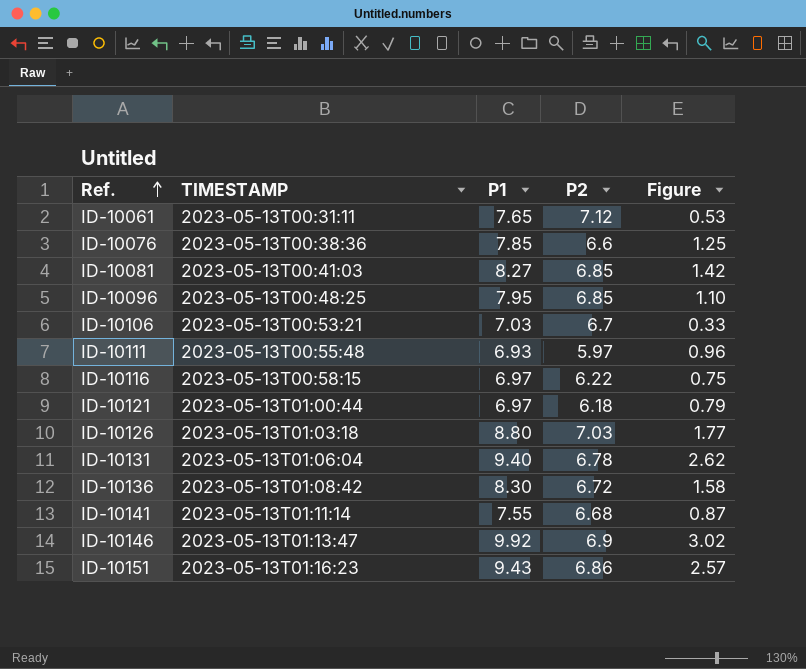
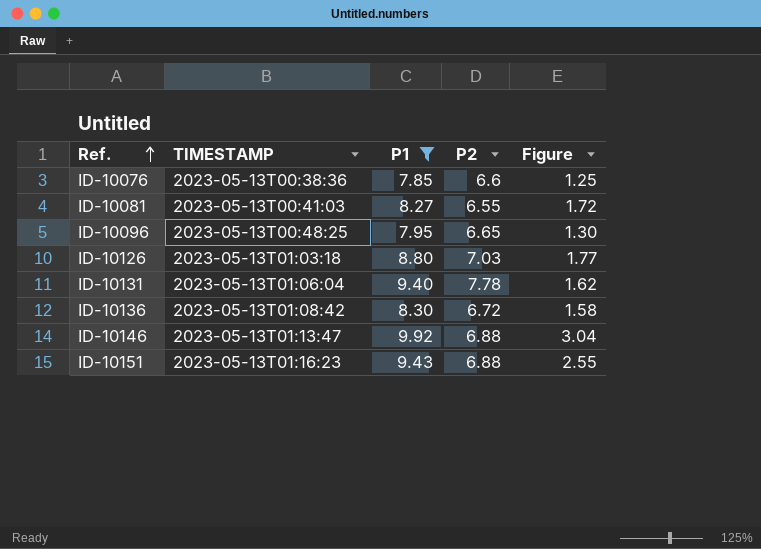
filter: none -> P1 >= 7.85
ID-10081 | P2: 6.85 -> 6.55
ID-10081 | Figure: 1.42 -> 1.72
ID-10096 | P2: 6.85 -> 6.65
ID-10096 | Figure: 1.10 -> 1.30
ID-10131 | P2: 6.78 -> 7.78
ID-10131 | Figure: 2.62 -> 1.62
ID-10146 | P2: 6.9 -> 6.88
ID-10146 | Figure: 3.02 -> 3.04
ID-10151 | P2: 6.86 -> 6.88
ID-10151 | Figure: 2.57 -> 2.55

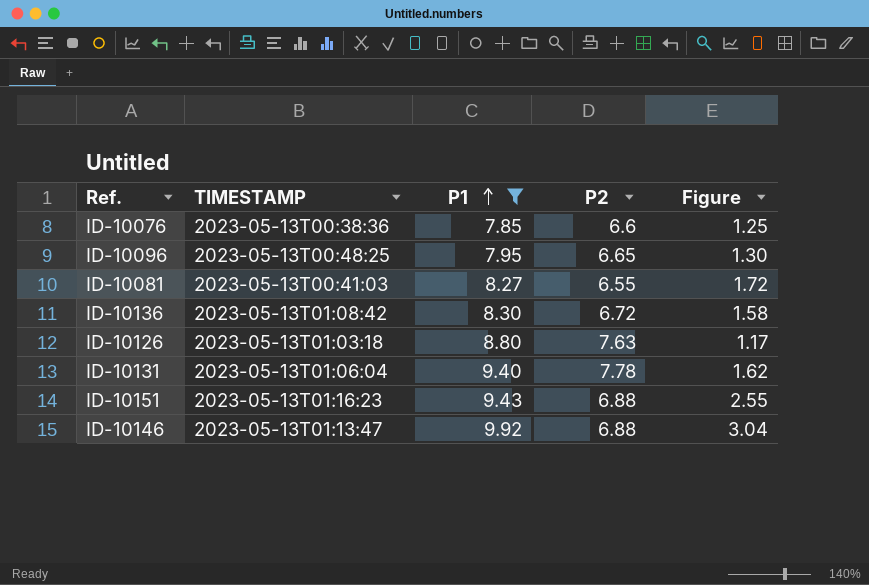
row order: Ref. ascending -> P1 ascending
ID-10126 | P2: 7.03 -> 7.63
ID-10126 | Figure: 1.77 -> 1.17

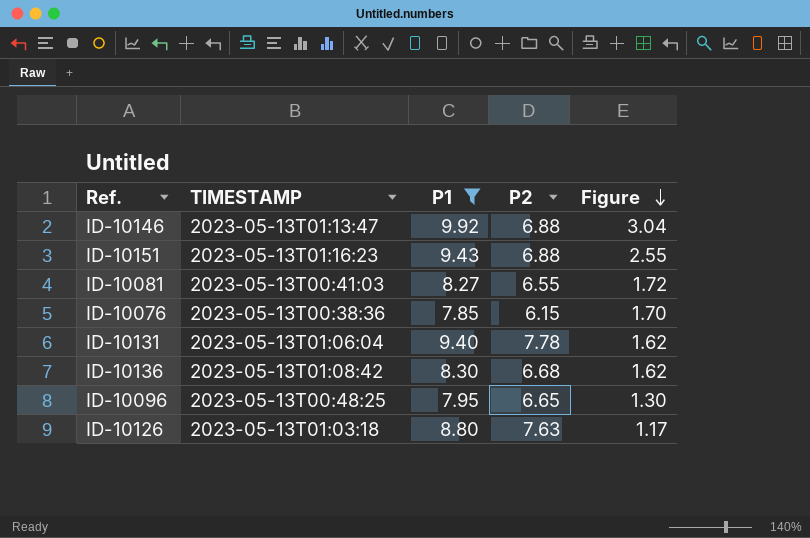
row order: P1 ascending -> Figure descending
ID-10076 | P2: 6.6 -> 6.15
ID-10076 | Figure: 1.25 -> 1.70
ID-10136 | P2: 6.72 -> 6.68
ID-10136 | Figure: 1.58 -> 1.62

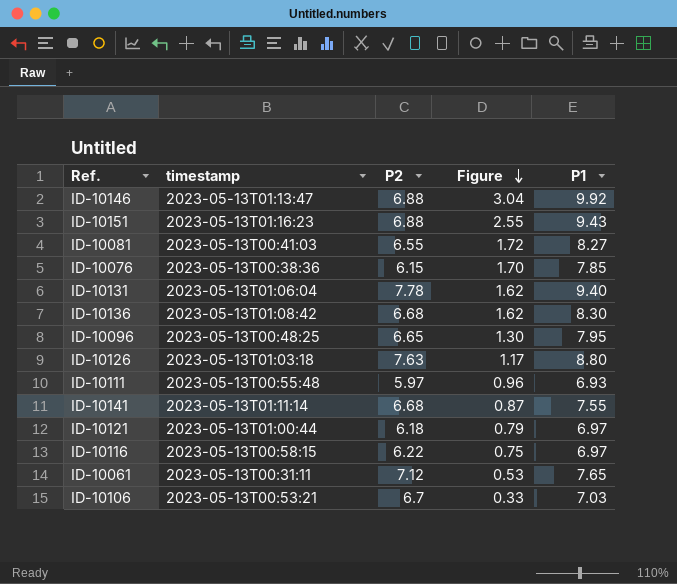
filter: P1 >= 7.85 -> none
column name: TIMESTAMP -> timestamp
column P1 | position: 3 -> 5

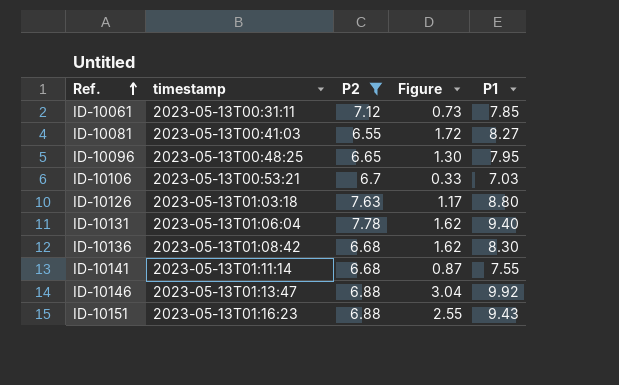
filter: none -> P2 >= 6.55
row order: Figure descending -> Ref. ascending
ID-10061 | Figure: 0.53 -> 0.73
ID-10061 | P1: 7.65 -> 7.85

